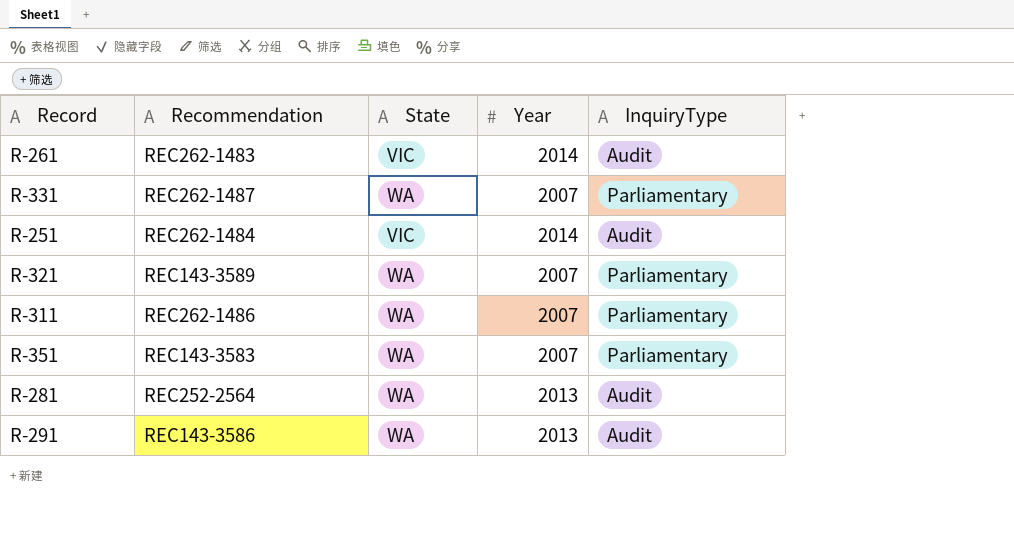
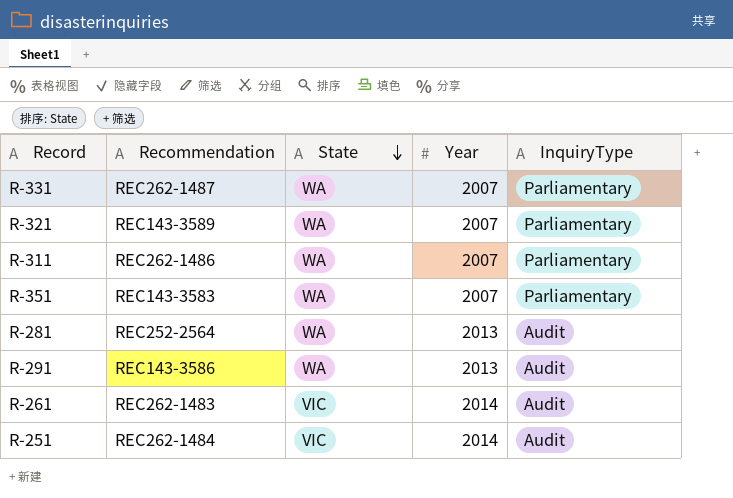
row order: none -> State descending

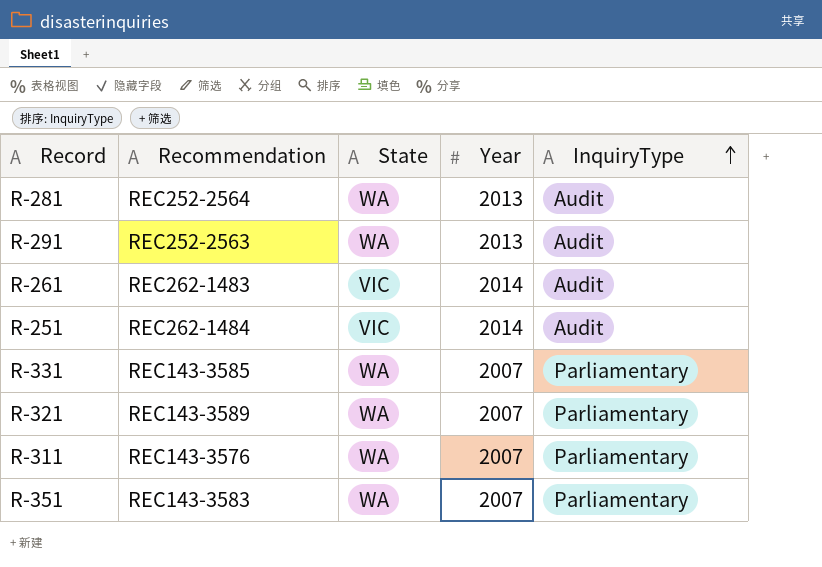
row order: State descending -> InquiryType ascending
R-291 | Recommendation: REC143-3586 -> REC252-2563
R-331 | Recommendation: REC262-1487 -> REC143-3585
R-311 | Recommendation: REC262-1486 -> REC143-3576

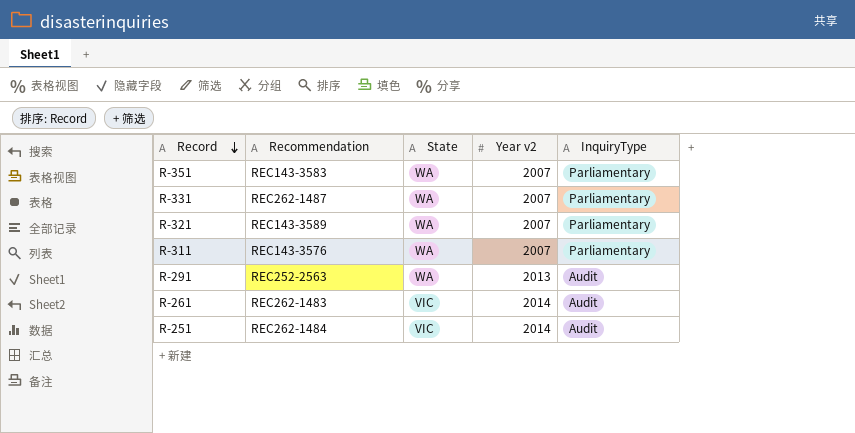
row order: InquiryType ascending -> Record descending
column name: Year -> Year v2
row R-281: REC252-2564 | WA | 2013 | Audit -> none
R-331 | Recommendation: REC143-3585 -> REC262-1487

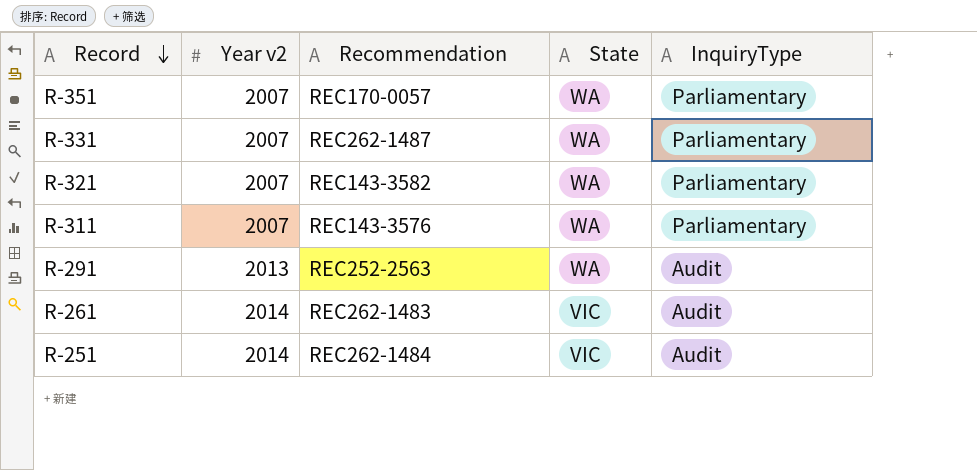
column Year v2 | position: 4 -> 2
R-351 | Recommendation: REC143-3583 -> REC170-0057
R-321 | Recommendation: REC143-3589 -> REC143-3582

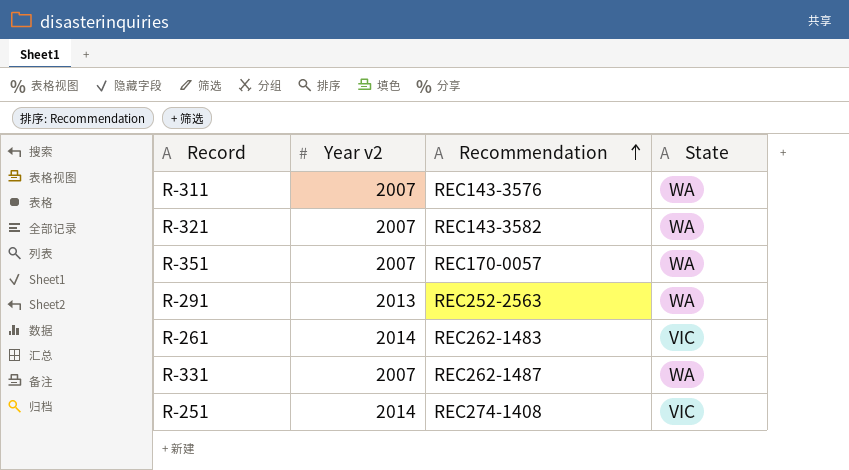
row order: Record descending -> Recommendation ascending
column InquiryType | position: 5 -> none
R-251 | Recommendation: REC262-1484 -> REC274-1408

